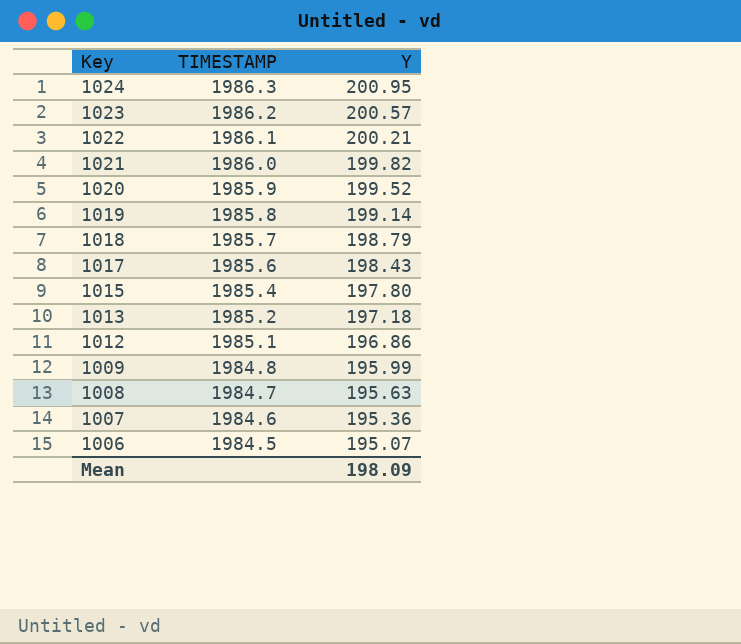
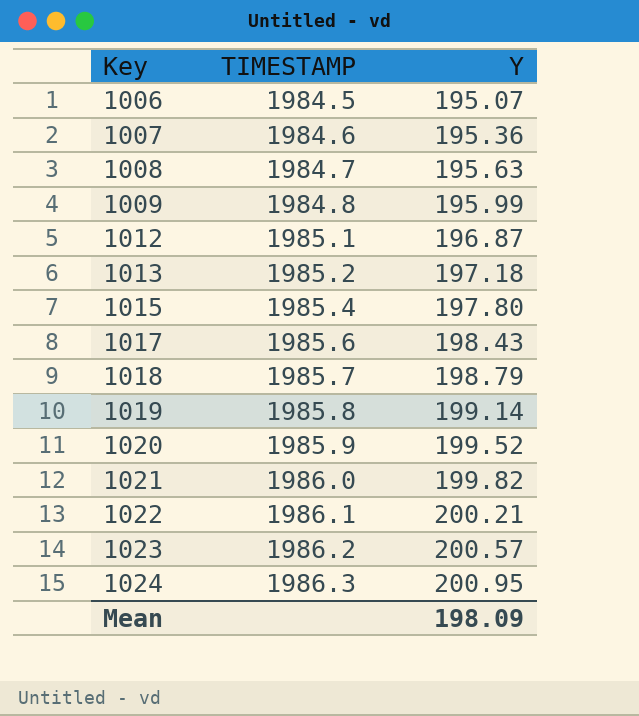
row order: Key descending -> Key ascending
1012 | Y: 196.86 -> 196.87

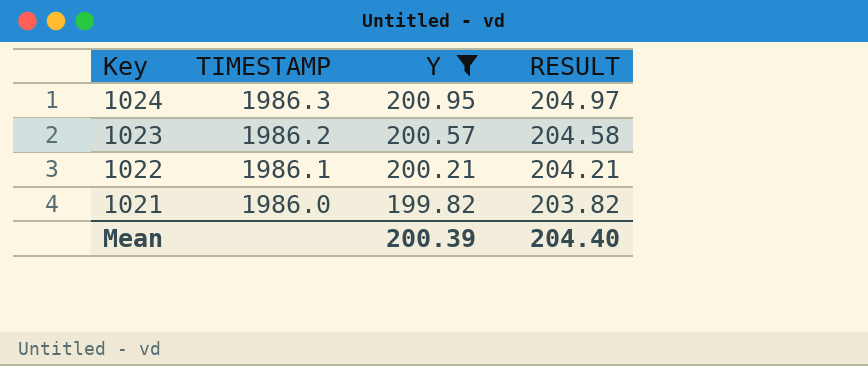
filter: none -> Y >= 199.82
row order: Key ascending -> Key descending
column RESULT | formula: none -> [Y] * 1.02
Mean | Y: 198.09 -> 200.39

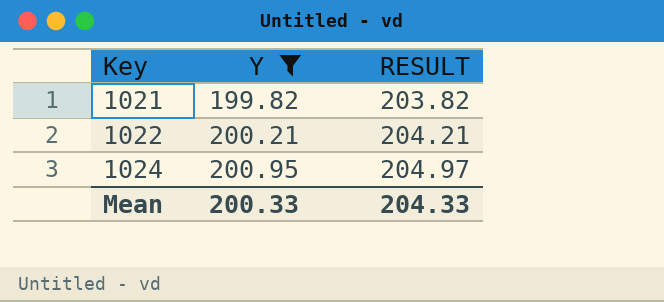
row order: Key descending -> Key ascending
column TIMESTAMP | position: 2 -> none
row 1023: 1986.2 | 200.57 | 204.58 -> none
Mean | Y: 200.39 -> 200.33
Mean | RESULT: 204.40 -> 204.33

